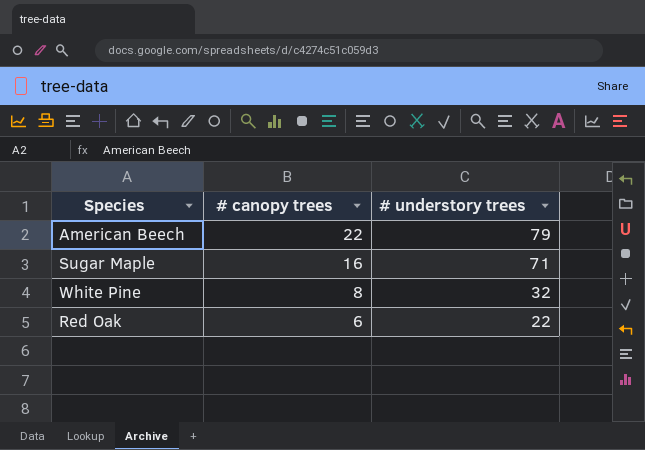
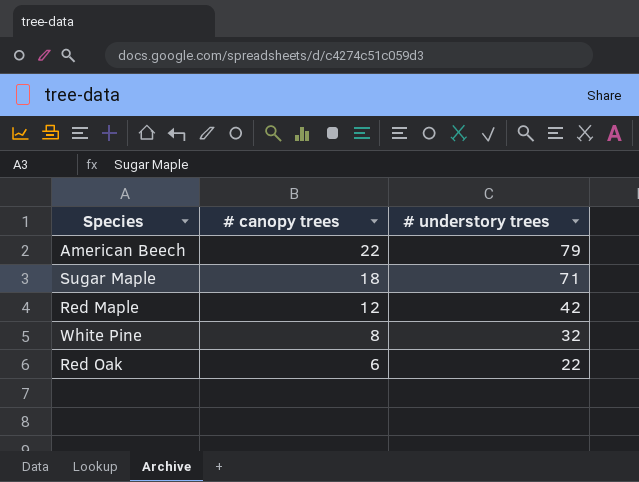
Sugar Maple | # canopy trees: 16 -> 18
row Red Maple: none -> 12 | 42

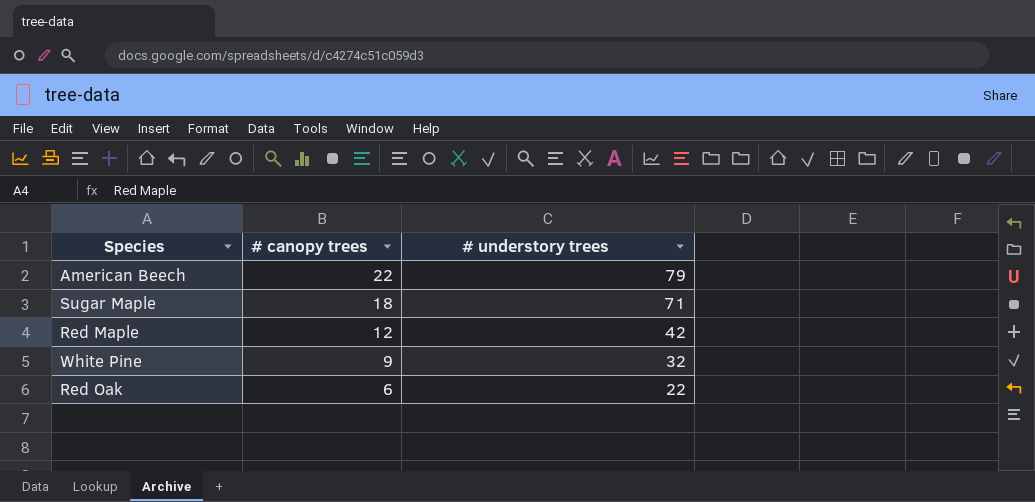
White Pine | # canopy trees: 8 -> 9

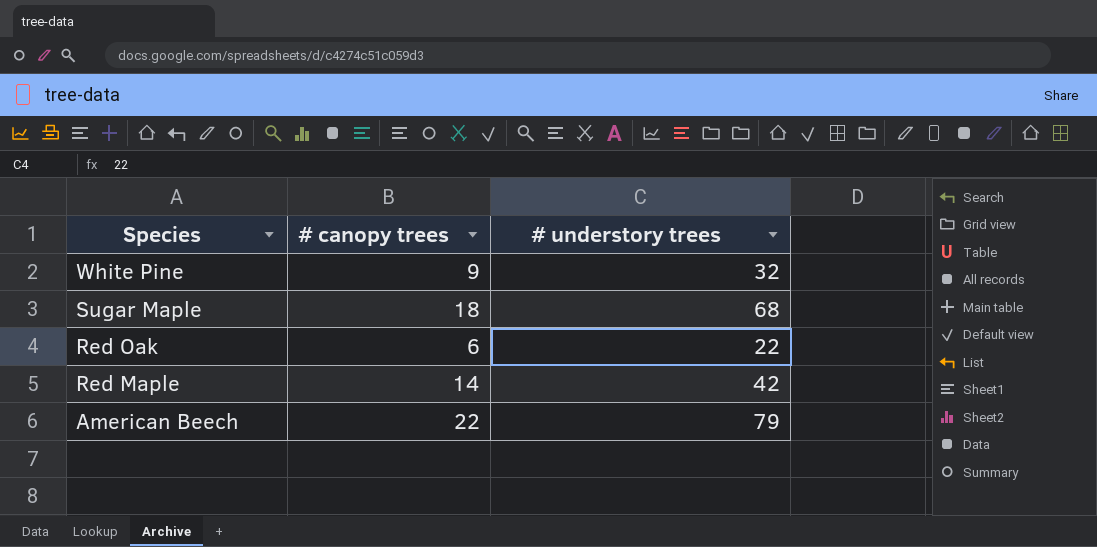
row order: # canopy trees descending -> Species descending
Sugar Maple | # understory trees: 71 -> 68
Red Maple | # canopy trees: 12 -> 14

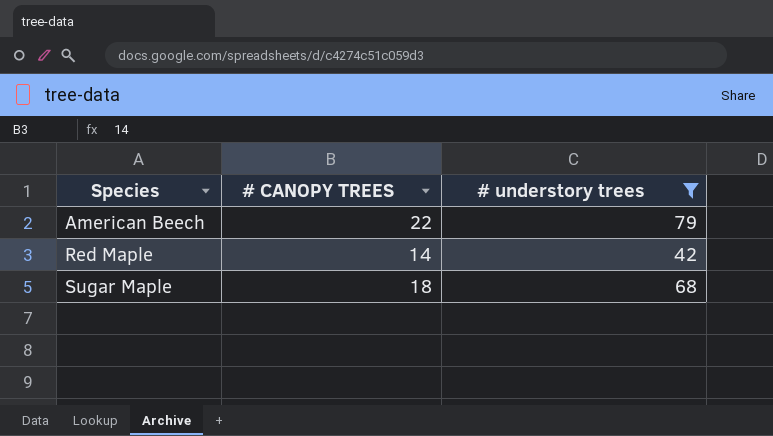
filter: none -> # understory trees >= 42
row order: Species descending -> Species ascending
column name: # canopy trees -> # CANOPY TREES

